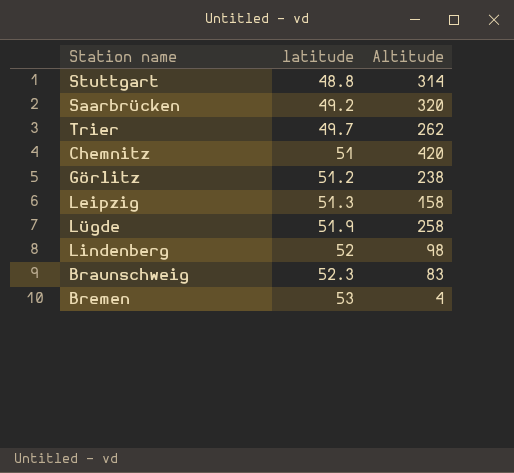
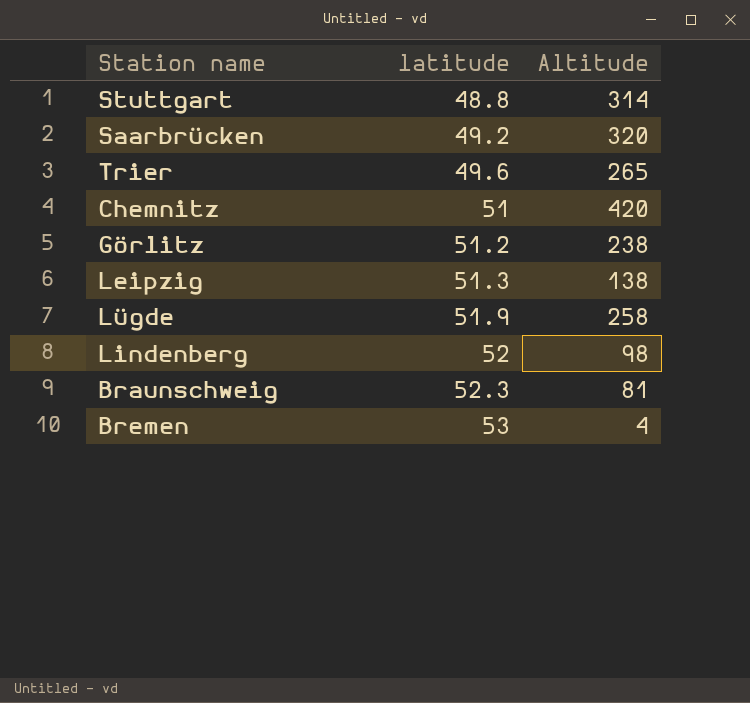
Trier | latitude: 49.7 -> 49.6
Trier | Altitude: 262 -> 265
Leipzig | Altitude: 158 -> 138
Braunschweig | Altitude: 83 -> 81

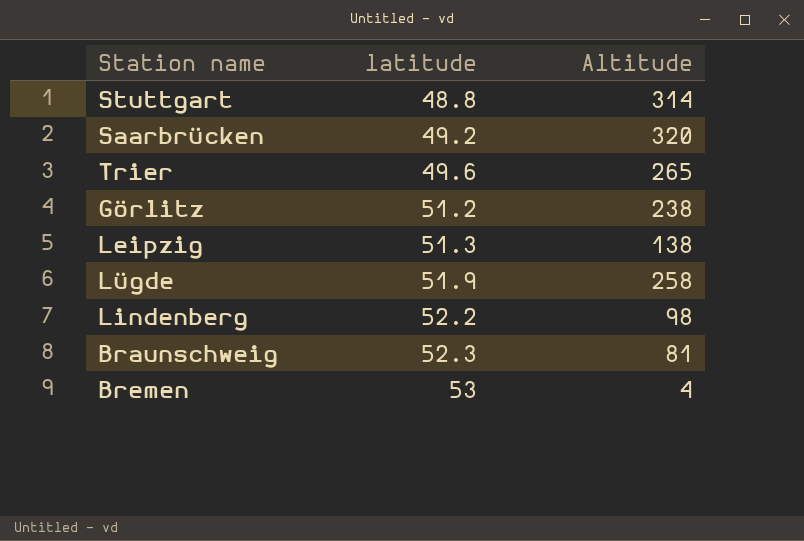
row Chemnitz: 51 | 420 -> none
Lindenberg | latitude: 52 -> 52.2

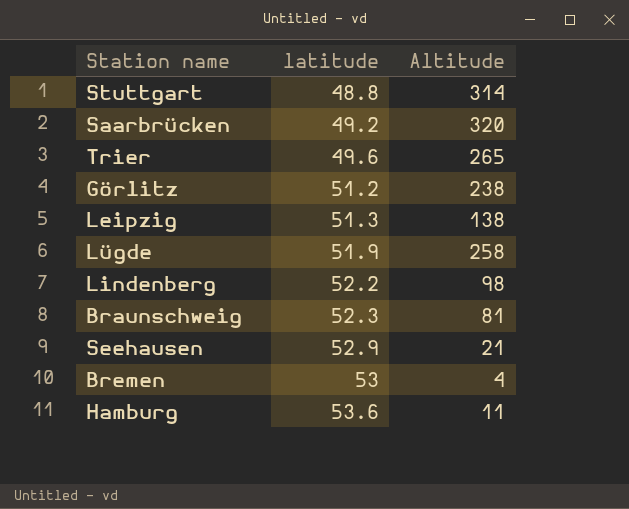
row Seehausen: none -> 52.9 | 21
row Hamburg: none -> 53.6 | 11

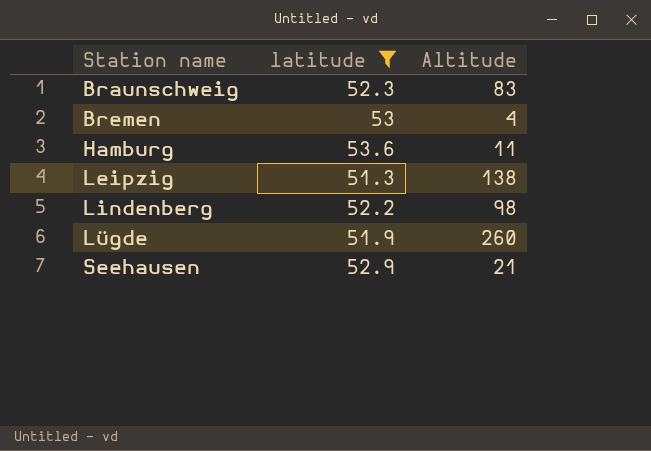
filter: none -> latitude >= 51.3
row order: latitude ascending -> Station name ascending
Braunschweig | Altitude: 81 -> 83
Lügde | Altitude: 258 -> 260

